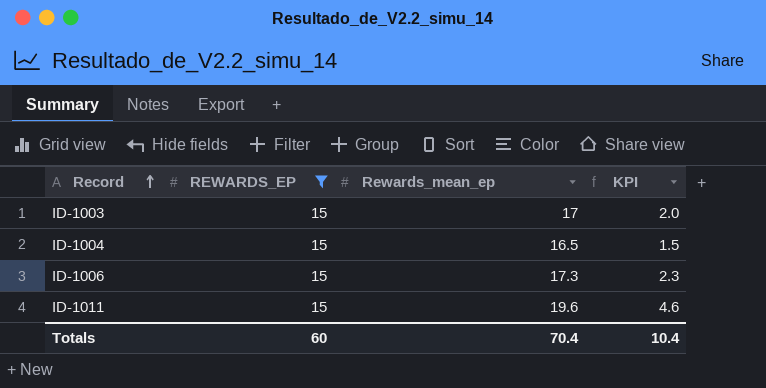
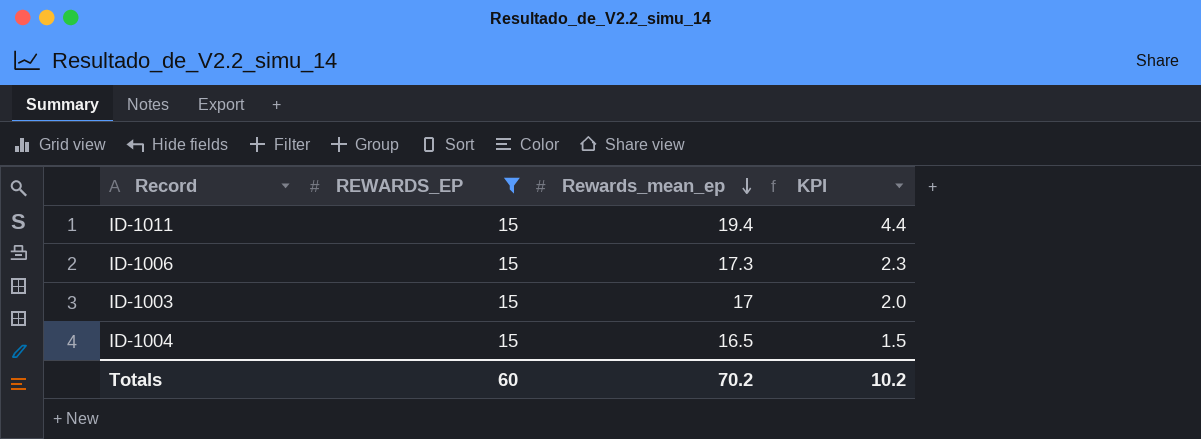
row order: Record ascending -> Rewards_mean_ep descending
ID-1011 | Rewards_mean_ep: 19.6 -> 19.4
ID-1011 | KPI: 4.6 -> 4.4
Totals | Rewards_mean_ep: 70.4 -> 70.2
Totals | KPI: 10.4 -> 10.2

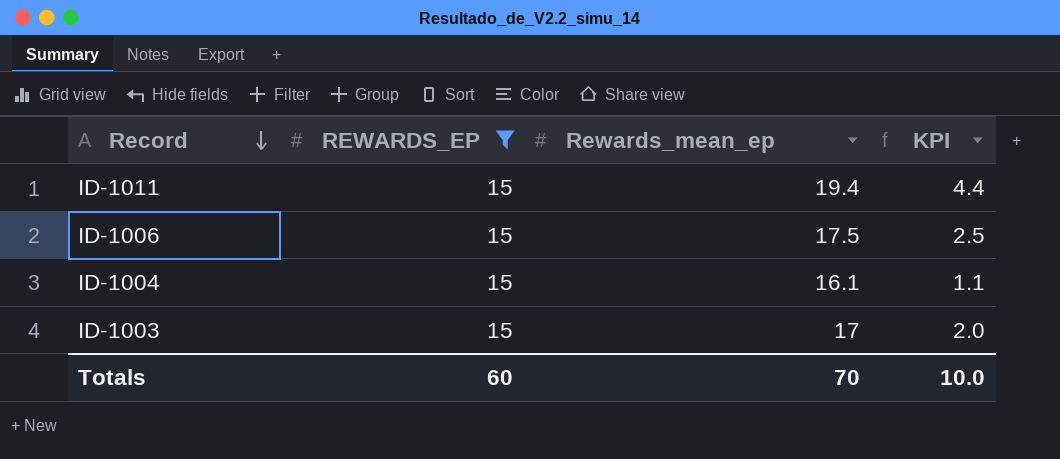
row order: Rewards_mean_ep descending -> Record descending
ID-1006 | Rewards_mean_ep: 17.3 -> 17.5
ID-1006 | KPI: 2.3 -> 2.5
ID-1004 | Rewards_mean_ep: 16.5 -> 16.1
ID-1004 | KPI: 1.5 -> 1.1
Totals | Rewards_mean_ep: 70.2 -> 70
Totals | KPI: 10.2 -> 10.0

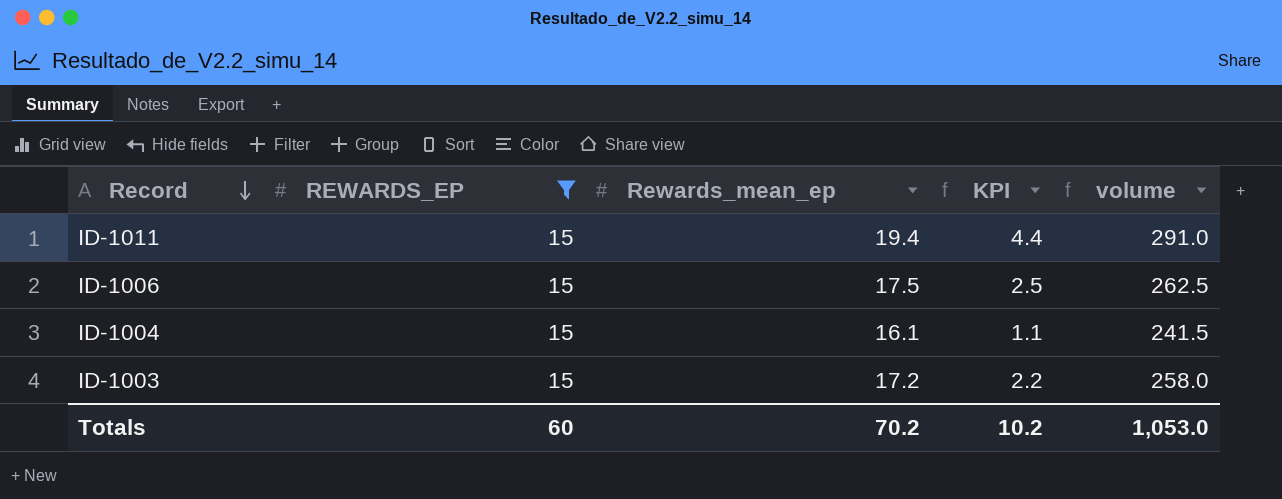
column volume | formula: none -> [REWARDS_EP] * [Rewards_mean_ep]
ID-1003 | Rewards_mean_ep: 17 -> 17.2
ID-1003 | KPI: 2.0 -> 2.2
Totals | Rewards_mean_ep: 70 -> 70.2
Totals | KPI: 10.0 -> 10.2

